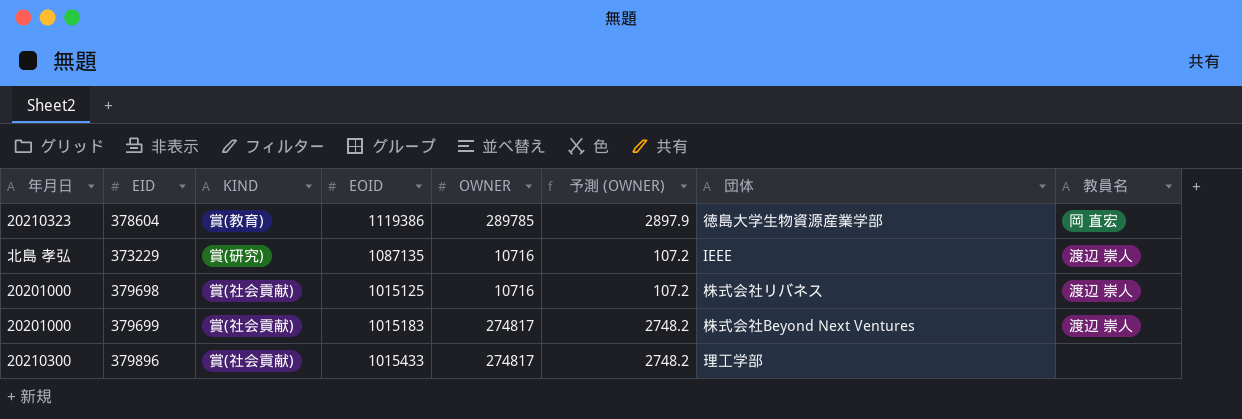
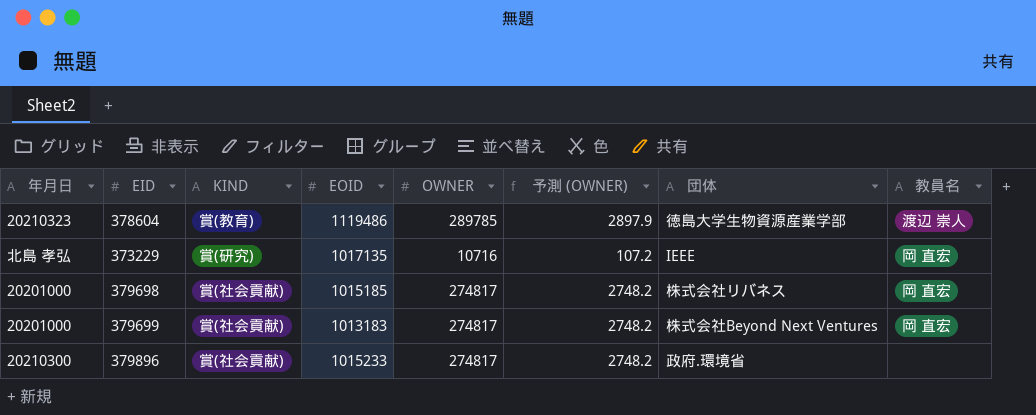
378604 | EOID: 1119386 -> 1119486
378604 | 教員名: 岡 直宏 -> 渡辺 崇人
373229 | EOID: 1087135 -> 1017135
373229 | 教員名: 渡辺 崇人 -> 岡 直宏
379698 | EOID: 1015125 -> 1015185
379698 | OWNER: 10716 -> 274817
379698 | 予測 (OWNER): 107.2 -> 2748.2
379698 | 教員名: 渡辺 崇人 -> 岡 直宏
379699 | EOID: 1015183 -> 1013183
379699 | 教員名: 渡辺 崇人 -> 岡 直宏
379896 | EOID: 1015433 -> 1015233
379896 | 団体: 理工学部 -> 政府.環境省

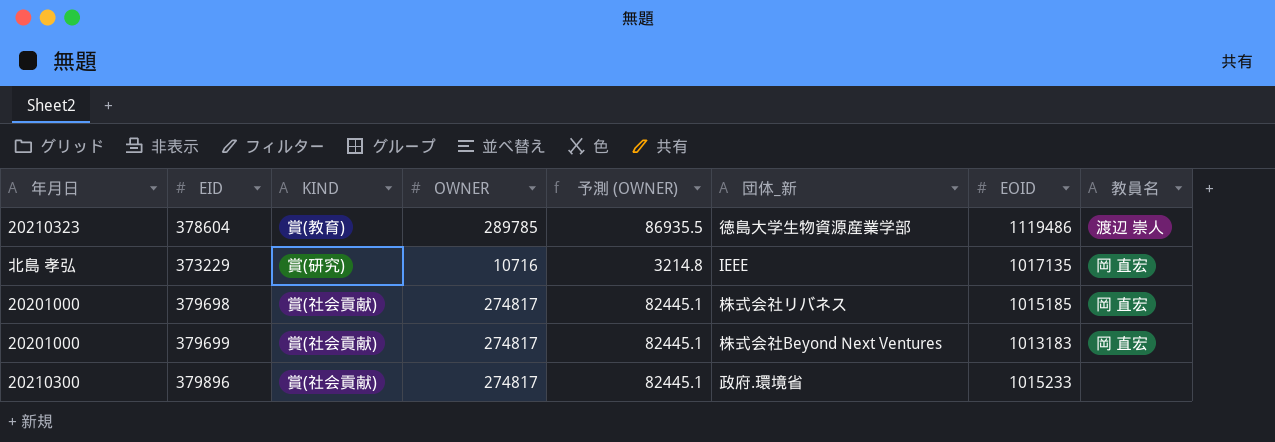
column 予測 (OWNER) | formula: [OWNER] * 0.01 -> [OWNER] * 0.3
column name: 団体 -> 団体_新
column EOID | position: 4 -> 7

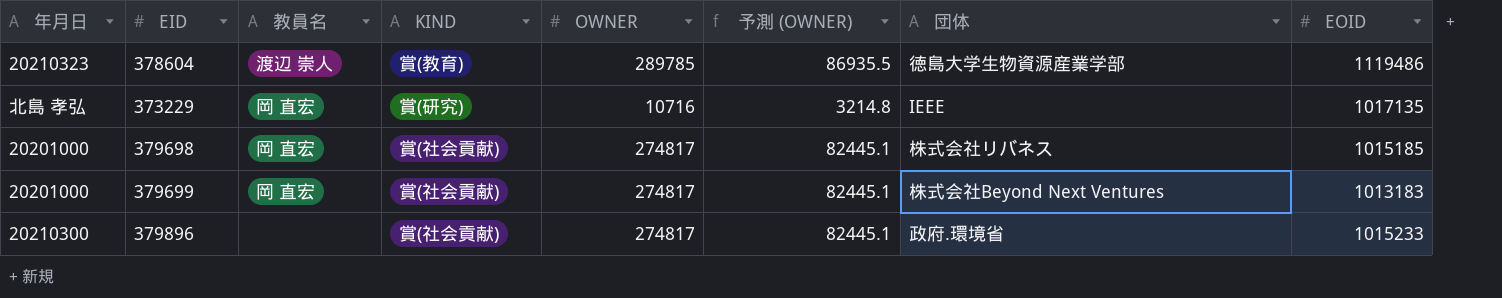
column 教員名 | position: 8 -> 3
column name: 団体_新 -> 団体

